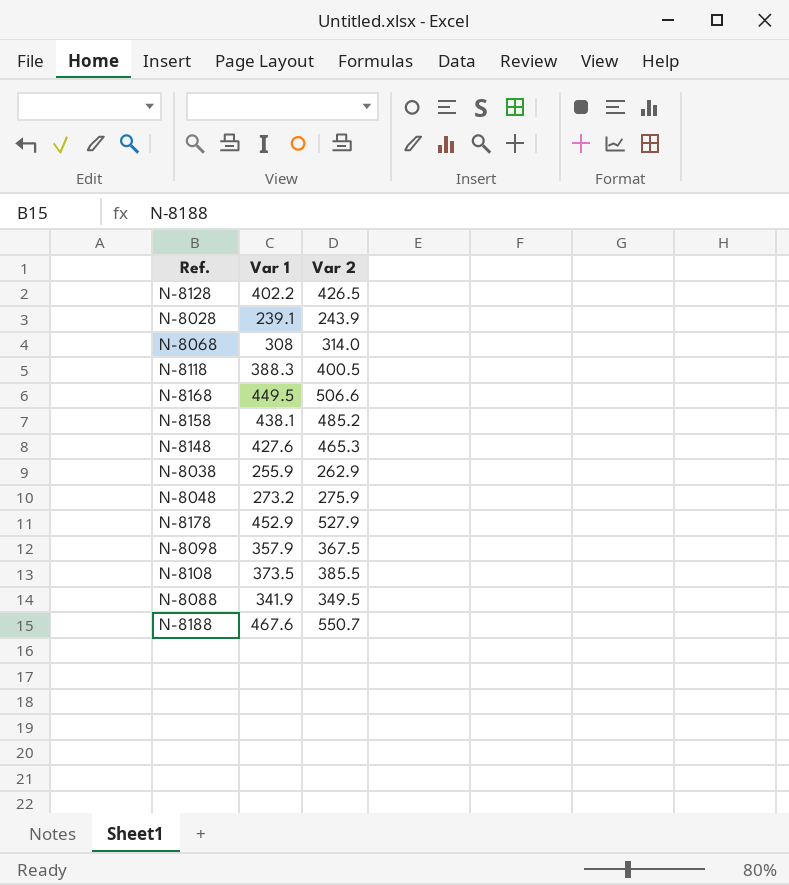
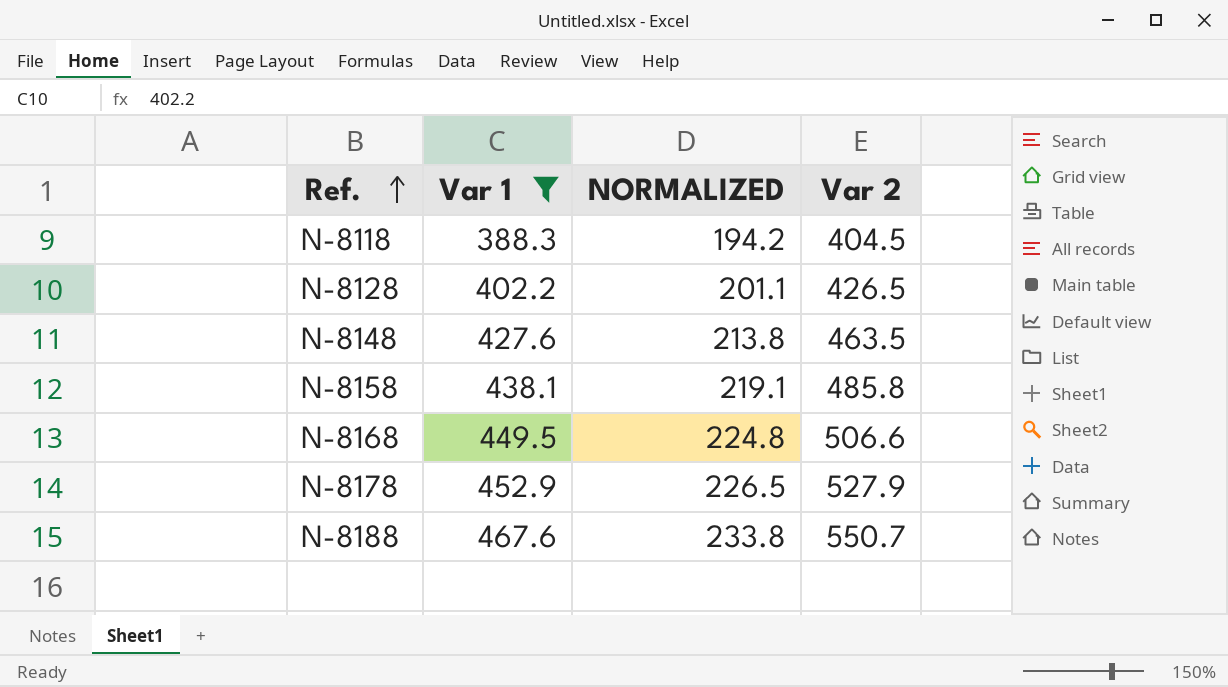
filter: none -> Var 1 >= 388.3
row order: none -> Ref. ascending
column NORMALIZED | formula: none -> [Var 1] * 0.5
N-8118 | Var 2: 400.5 -> 404.5
N-8148 | Var 2: 465.3 -> 463.5
N-8158 | Var 2: 485.2 -> 485.8

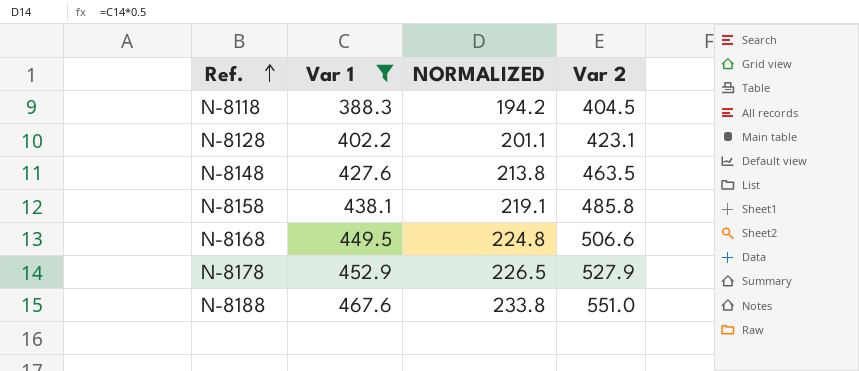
N-8128 | Var 2: 426.5 -> 423.1
N-8188 | Var 2: 550.7 -> 551.0

